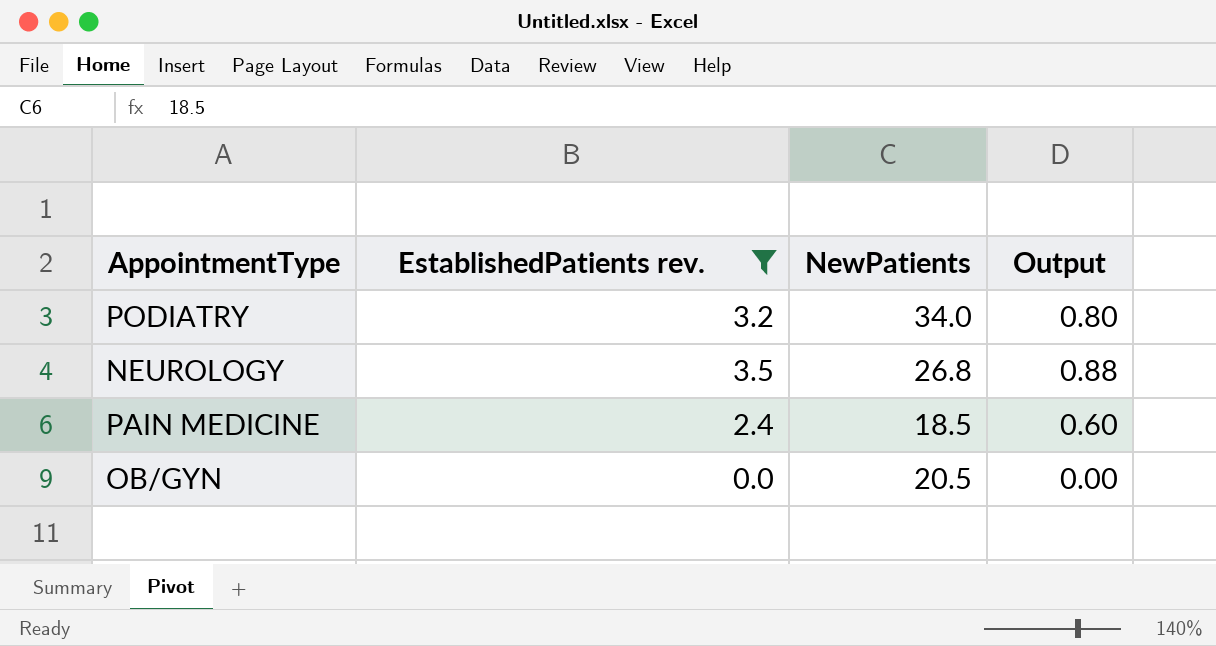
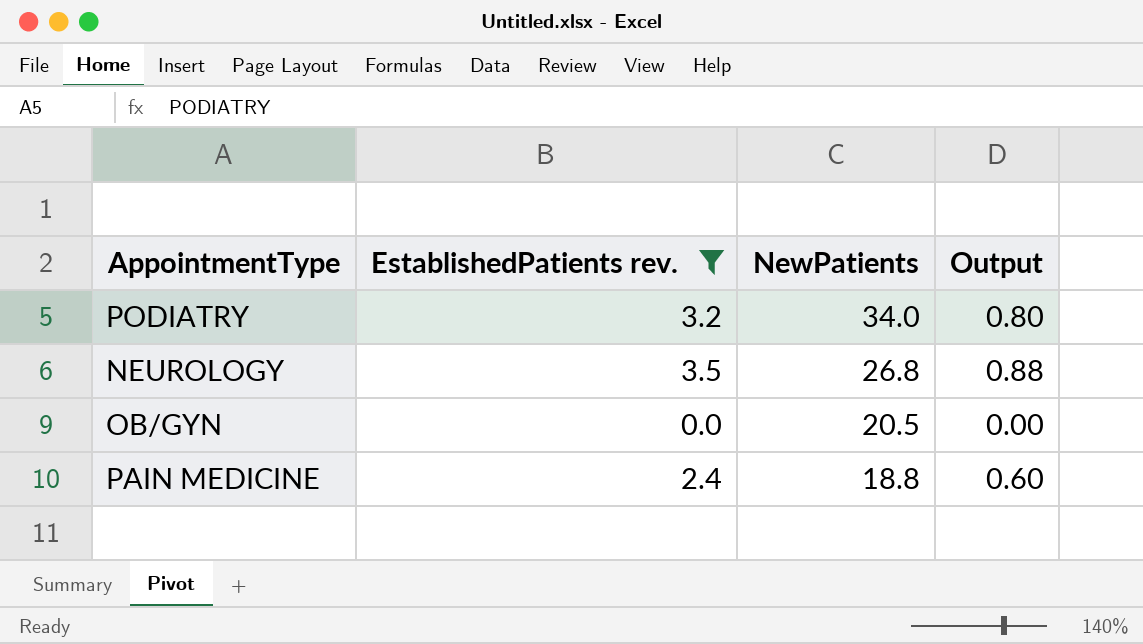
row order: none -> NewPatients descending
PAIN MEDICINE | NewPatients: 18.5 -> 18.8

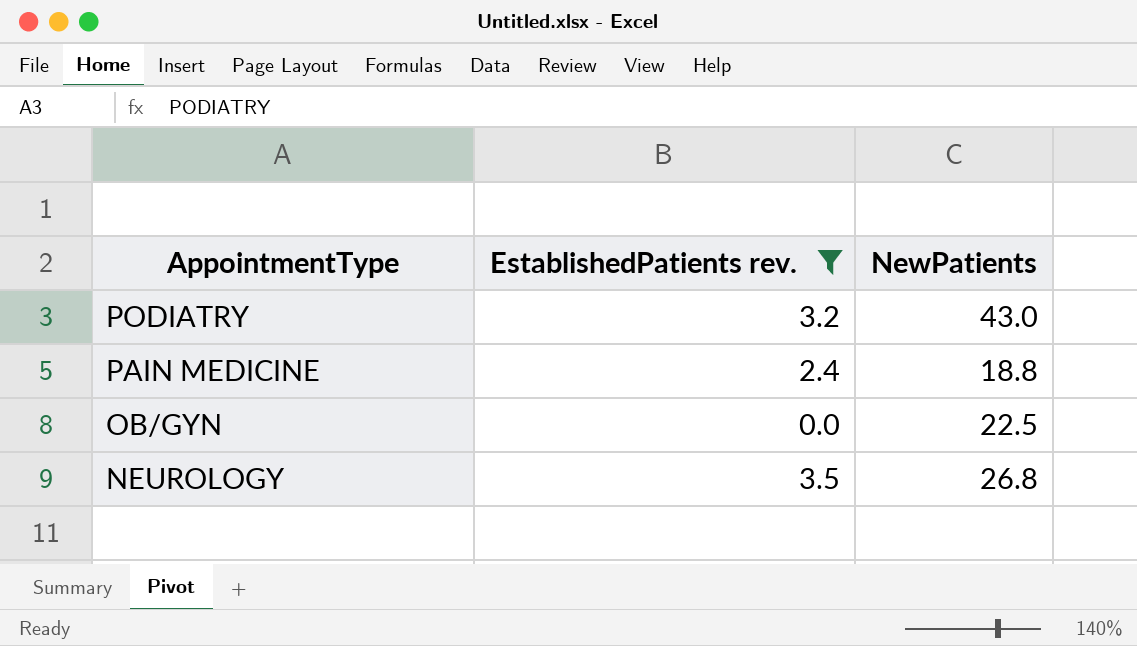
row order: NewPatients descending -> AppointmentType descending
column Output | formula: [EstablishedPatients rev.] * 0.25 -> none
PODIATRY | NewPatients: 34.0 -> 43.0
OB/GYN | NewPatients: 20.5 -> 22.5

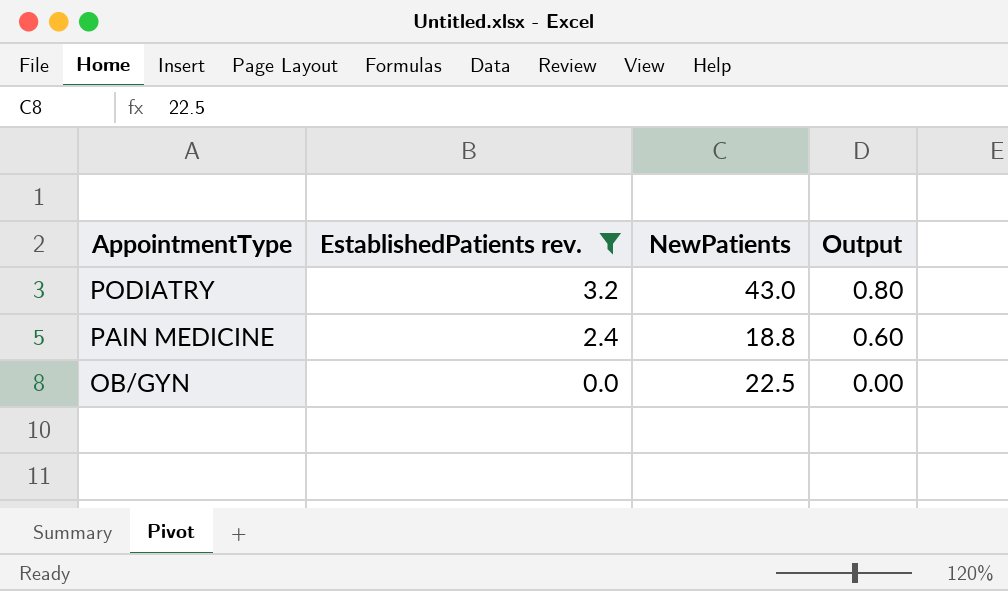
column Output | formula: none -> [EstablishedPatients rev.] * 0.25
row NEUROLOGY: 3.5 | 26.8 -> none

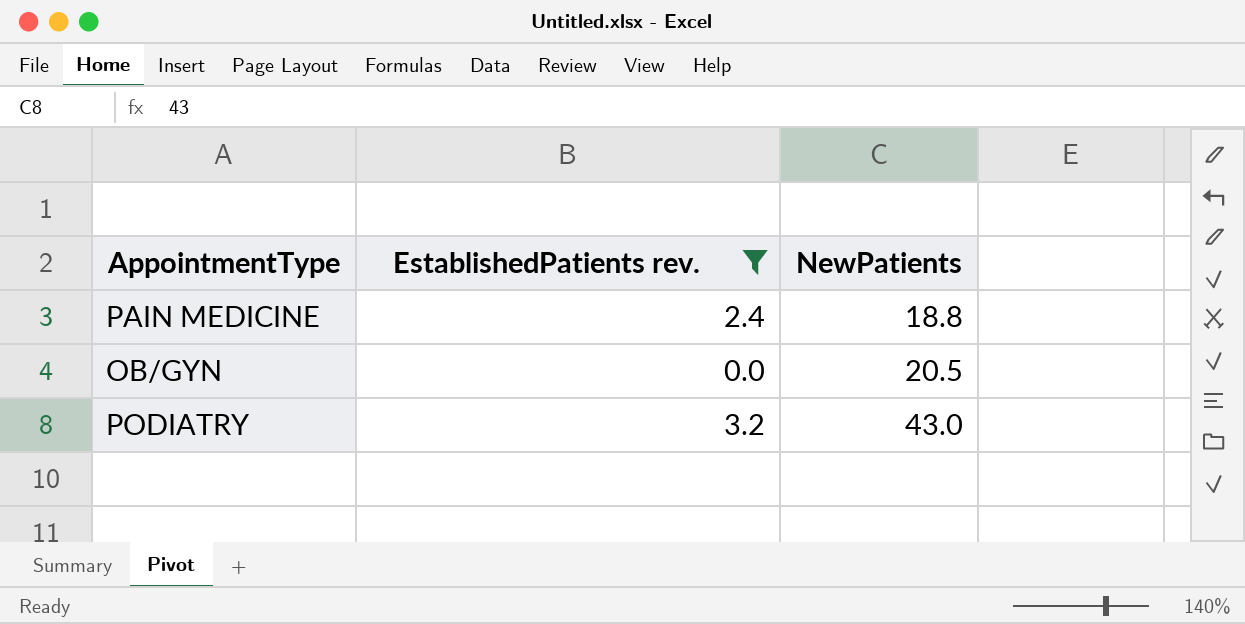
row order: AppointmentType descending -> NewPatients ascending
column Output | formula: [EstablishedPatients rev.] * 0.25 -> none
OB/GYN | NewPatients: 22.5 -> 20.5

